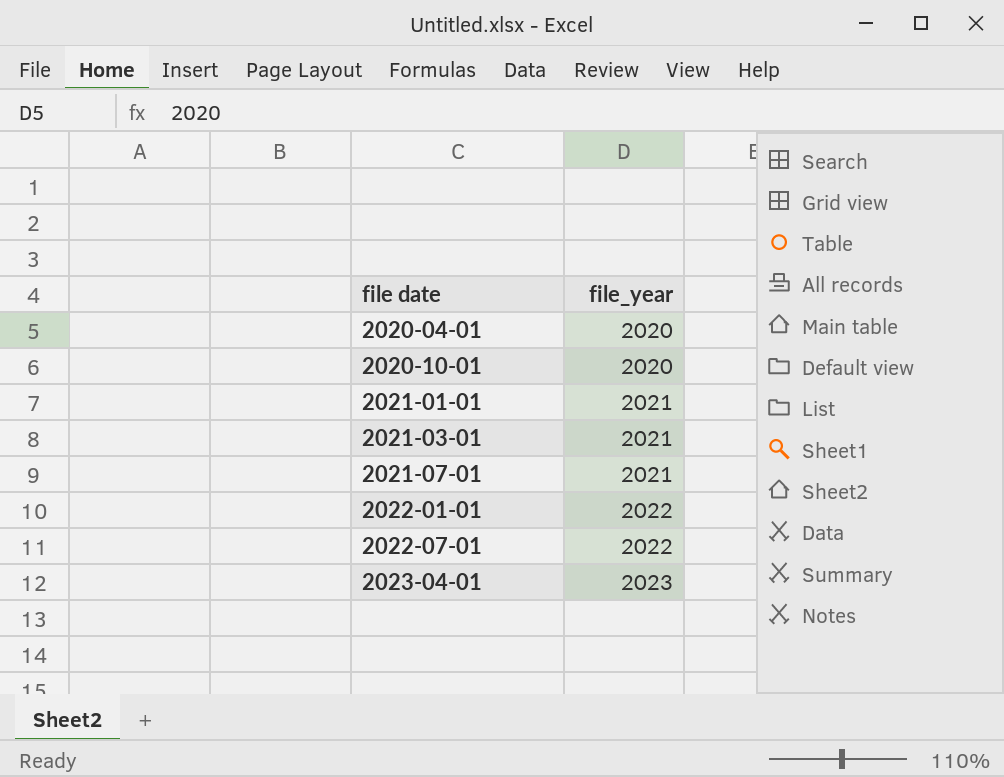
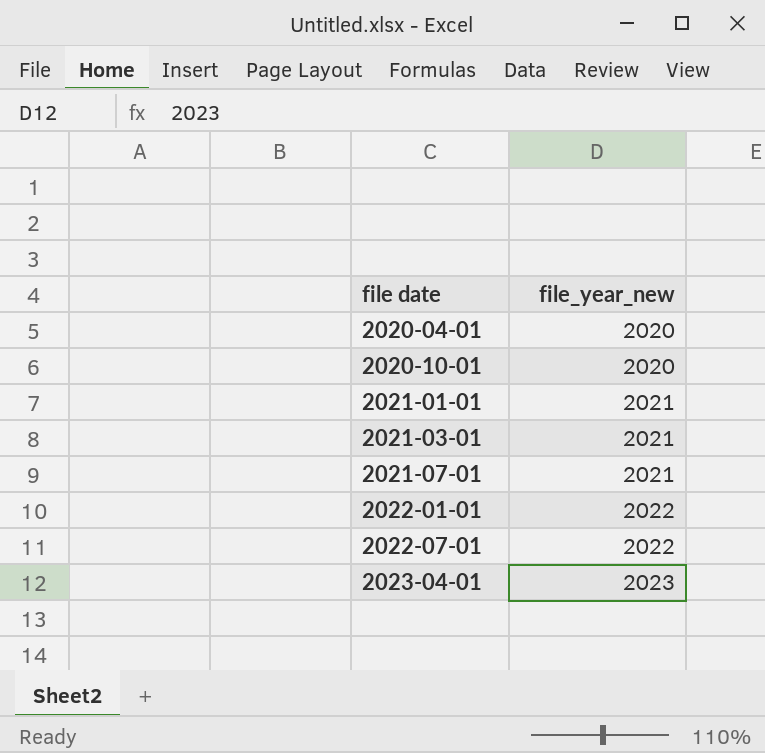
column name: file_year -> file_year_new

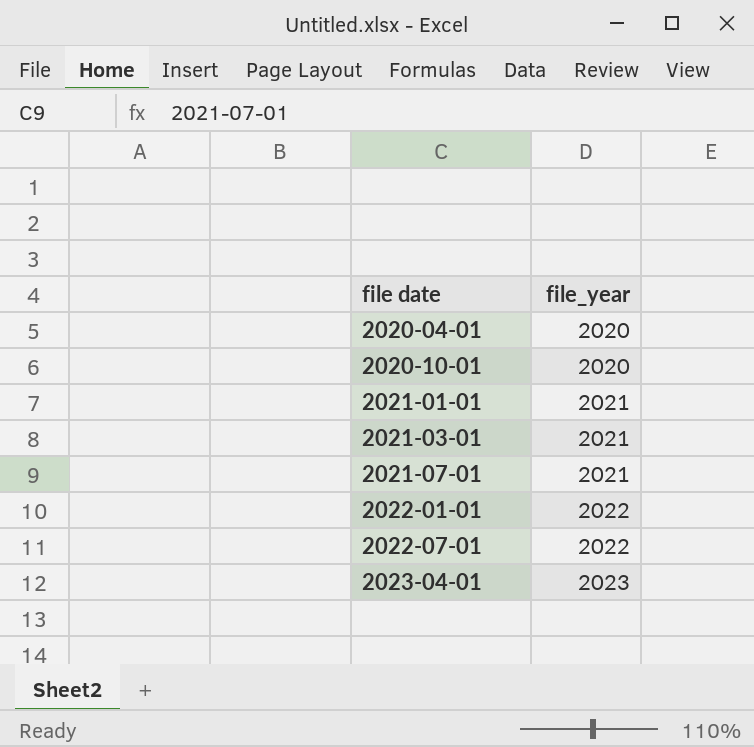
column name: file_year_new -> file_year

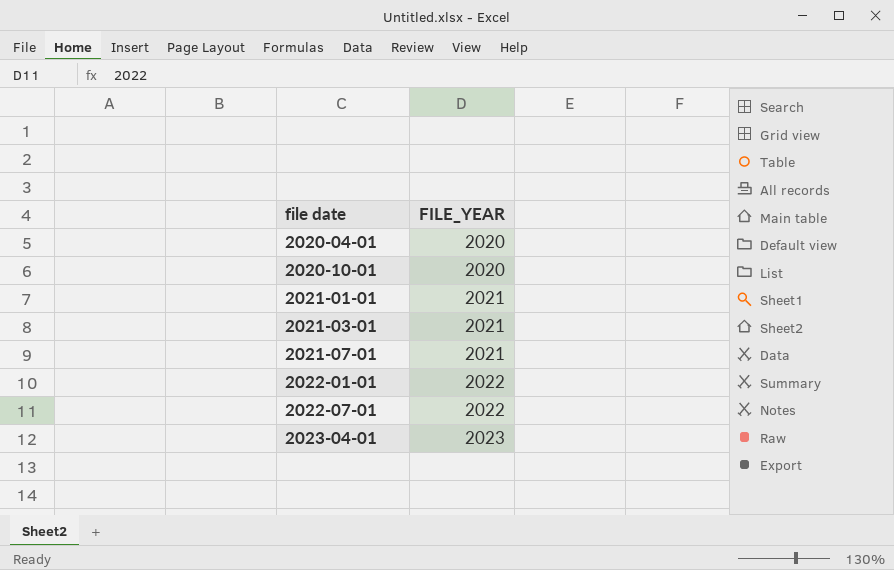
column name: file_year -> FILE_YEAR

